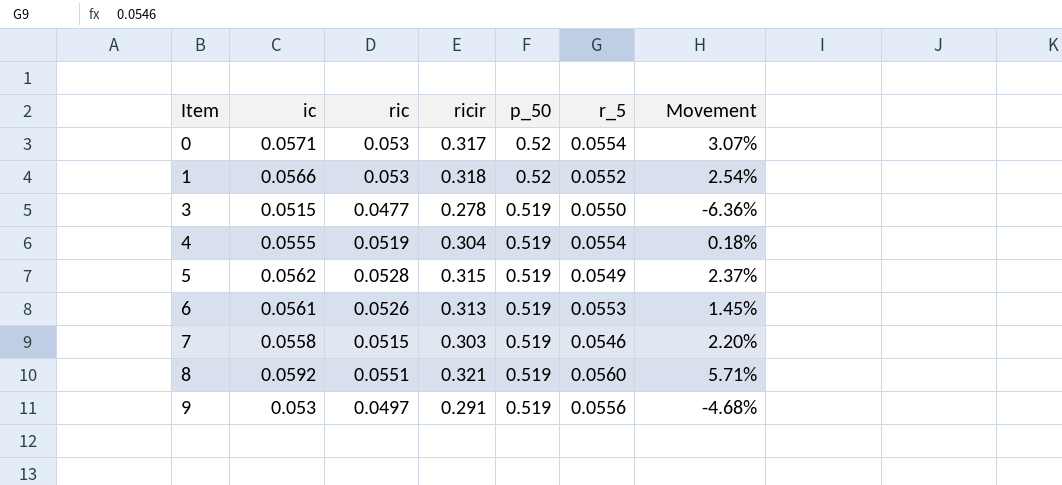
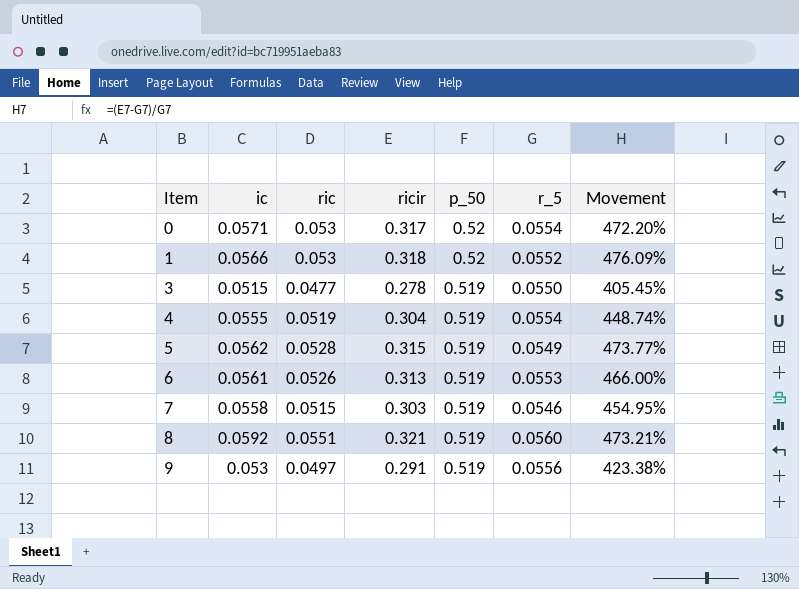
column Movement | formula: ([ic] - [r_5]) / [r_5] -> ([ricir] - [r_5]) / [r_5]

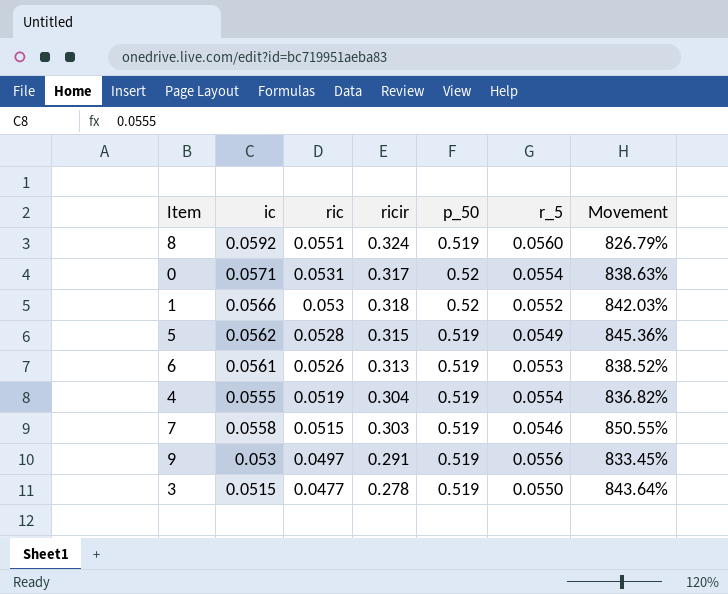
row order: Item ascending -> ric descending
column Movement | formula: ([ricir] - [r_5]) / [r_5] -> ([p_50] - [r_5]) / [r_5]
8 | ricir: 0.321 -> 0.324
0 | ric: 0.053 -> 0.0531

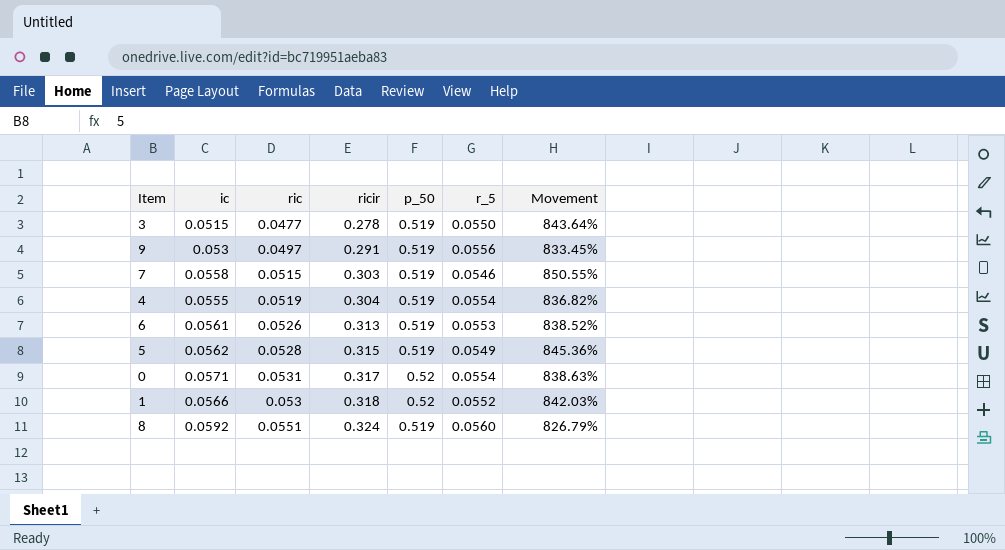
row order: ric descending -> ricir ascending

